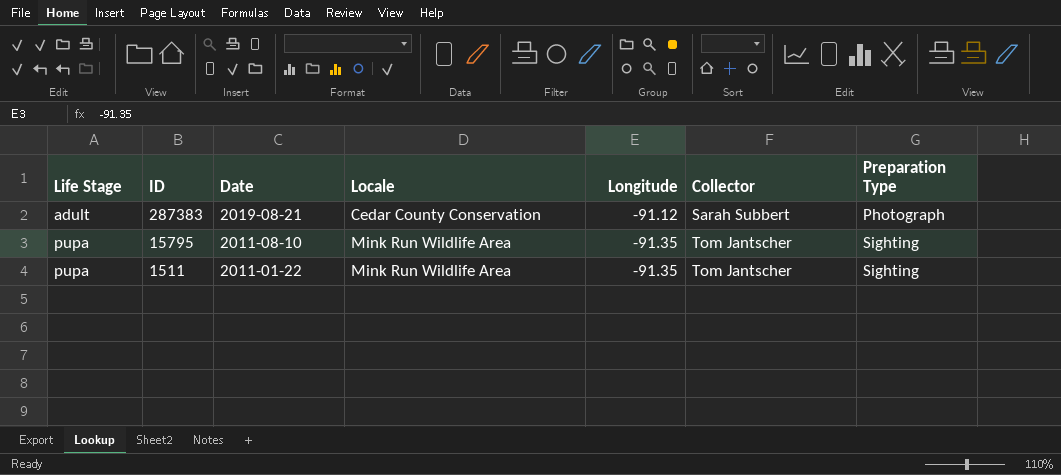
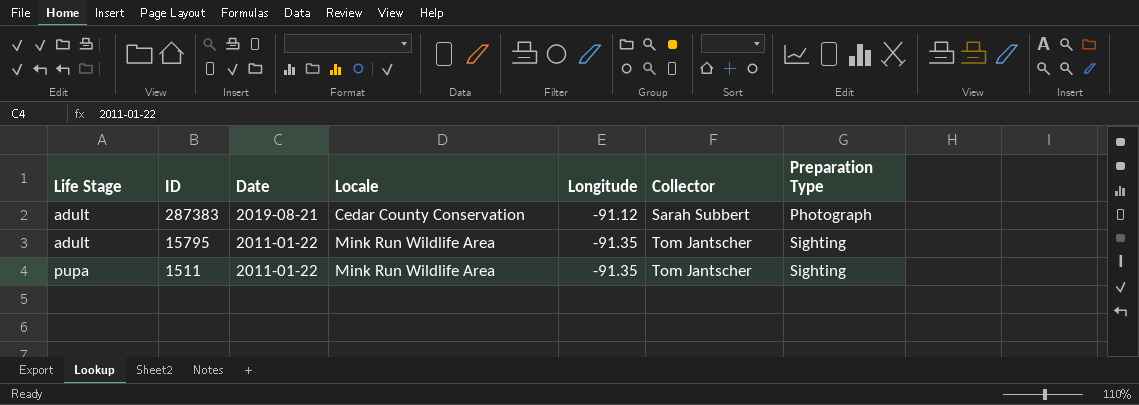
15795 | Life Stage: pupa -> adult
15795 | Date: 2011-08-10 -> 2011-01-22

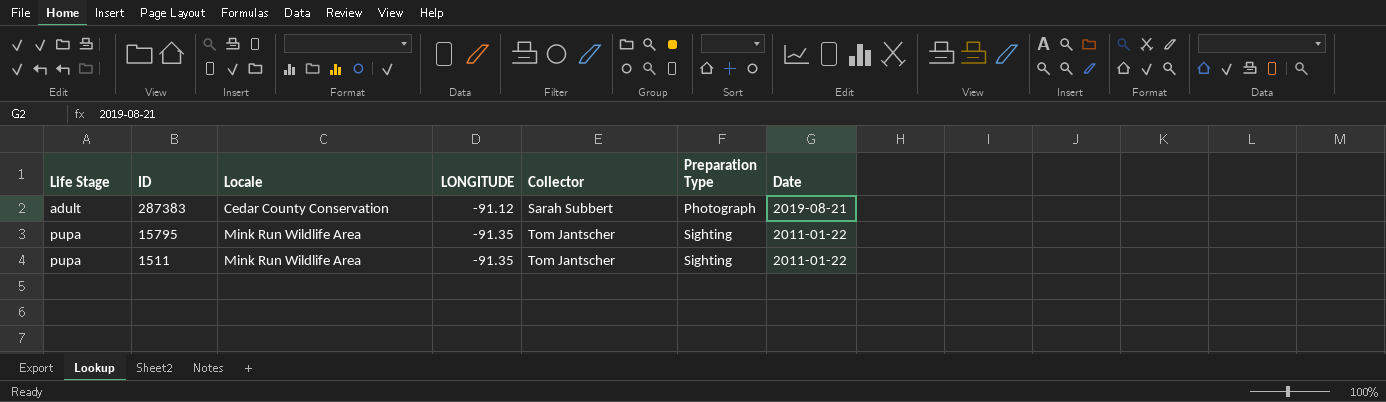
column name: Longitude -> LONGITUDE
column Date | position: 3 -> 7
15795 | Life Stage: adult -> pupa

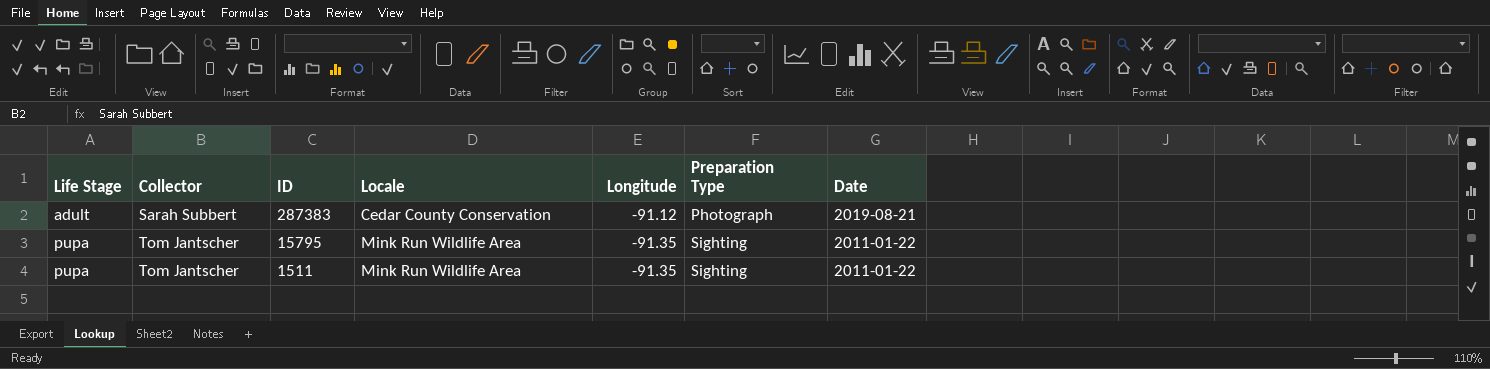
column Collector | position: 5 -> 2
column name: LONGITUDE -> Longitude

